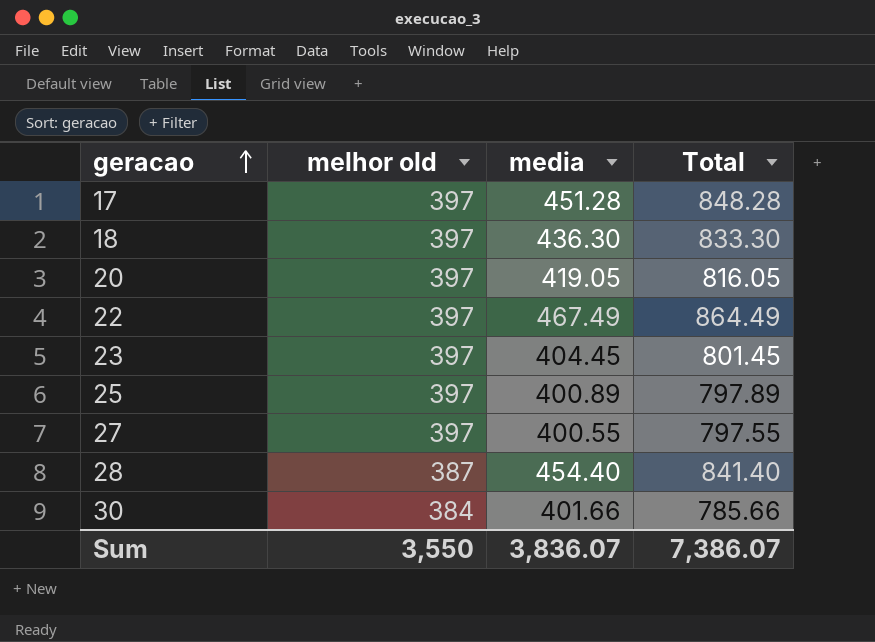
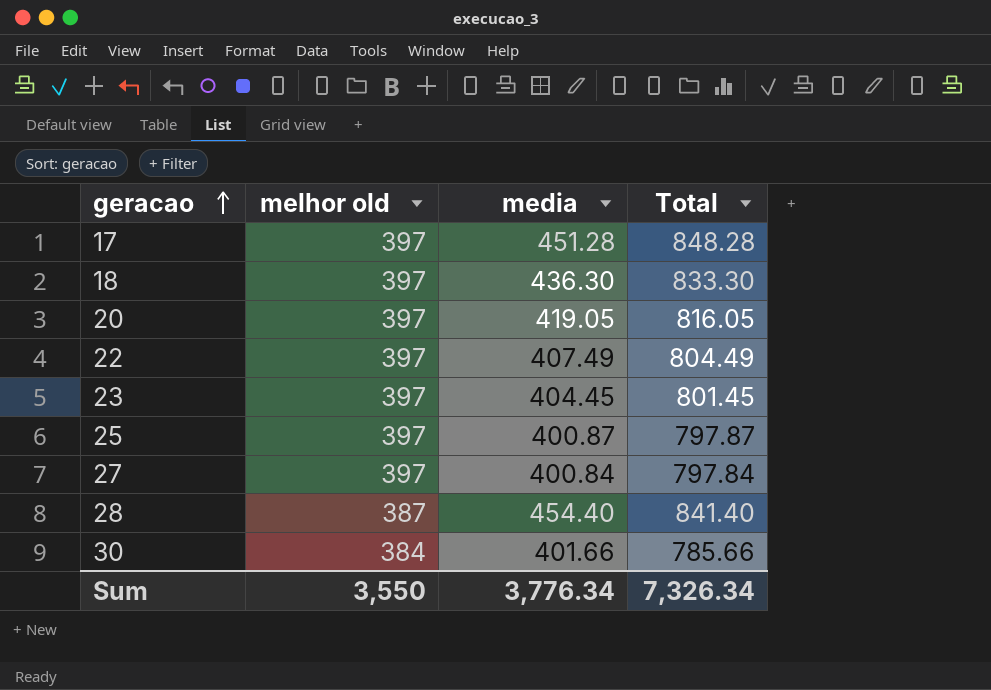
22 | media: 467.49 -> 407.49
22 | Total: 864.49 -> 804.49
25 | media: 400.89 -> 400.87
25 | Total: 797.89 -> 797.87
27 | media: 400.55 -> 400.84
27 | Total: 797.55 -> 797.84
Sum | media: 3,836.07 -> 3,776.34
Sum | Total: 7,386.07 -> 7,326.34

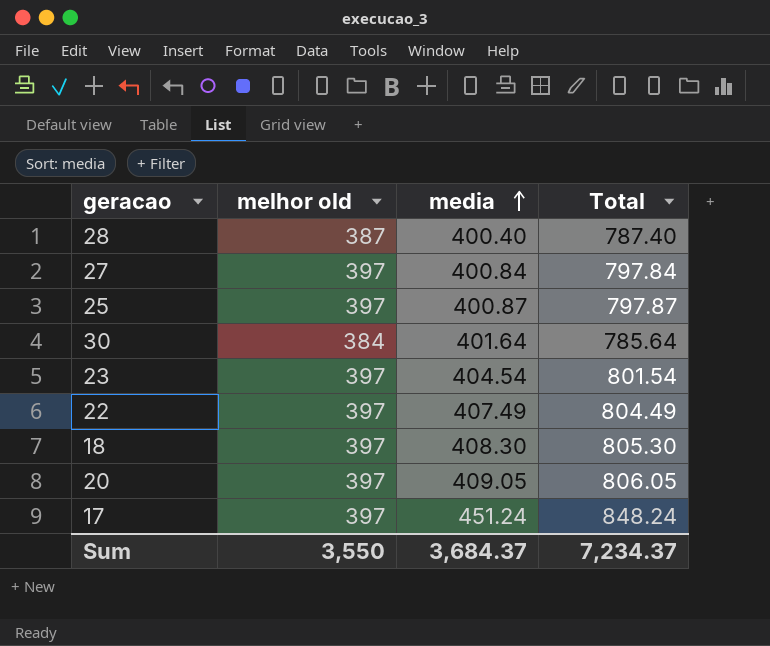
row order: geracao ascending -> media ascending
28 | media: 454.40 -> 400.40
28 | Total: 841.40 -> 787.40
30 | media: 401.66 -> 401.64
30 | Total: 785.66 -> 785.64
23 | media: 404.45 -> 404.54
23 | Total: 801.45 -> 801.54
18 | media: 436.30 -> 408.30
18 | Total: 833.30 -> 805.30
20 | media: 419.05 -> 409.05
20 | Total: 816.05 -> 806.05
17 | media: 451.28 -> 451.24
17 | Total: 848.28 -> 848.24
Sum | media: 3,776.34 -> 3,684.37
Sum | Total: 7,326.34 -> 7,234.37

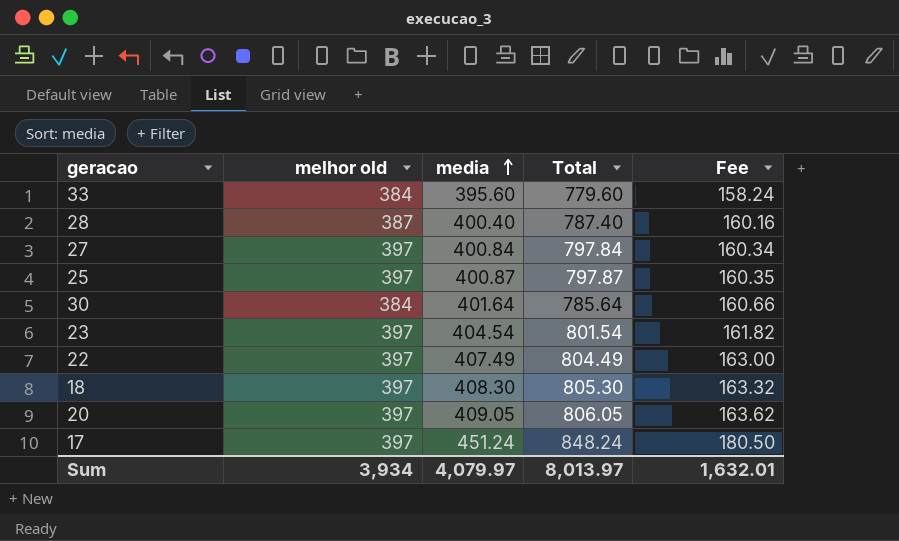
column Fee | formula: none -> [media] * 0.4
row 33: none -> 384 | 395.60 | 779.60 | 158.24
Sum | melhor old: 3,550 -> 3,934
Sum | media: 3,684.37 -> 4,079.97
Sum | Total: 7,234.37 -> 8,013.97

